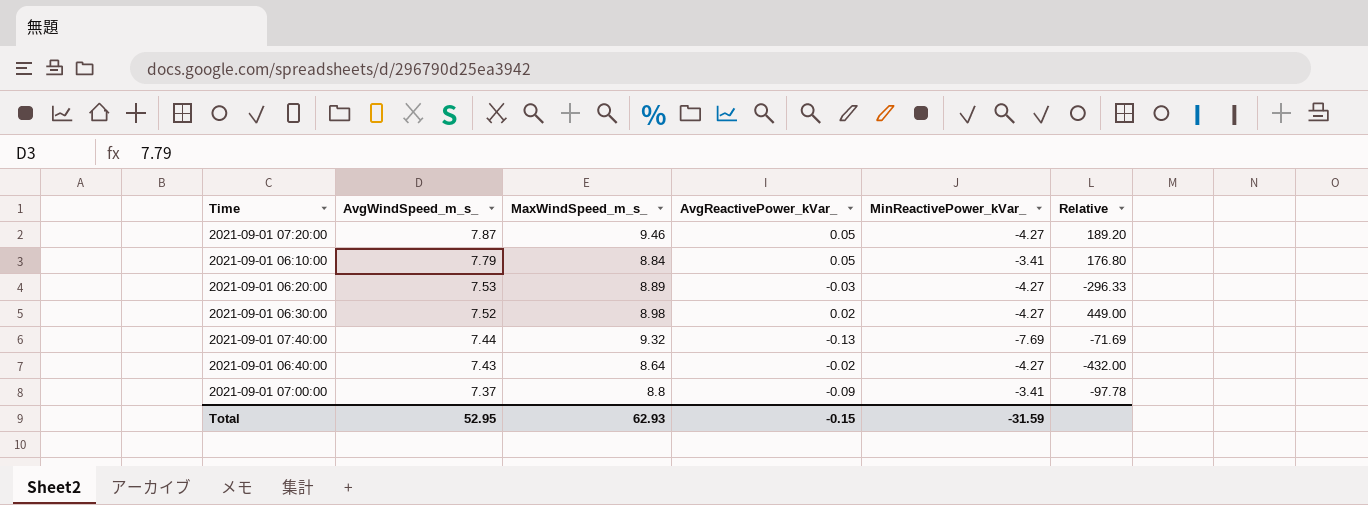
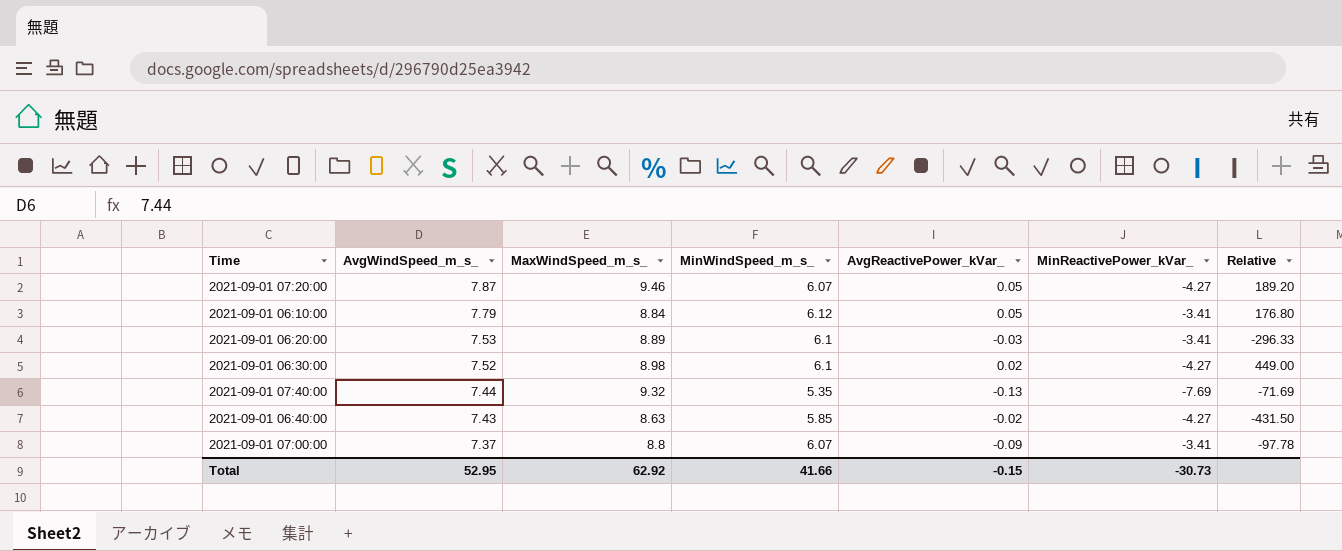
column MinWindSpeed_m_s_ | position: none -> 4
2021-09-01 06:20:00 | MinReactivePower_kVar_: -4.27 -> -3.41
2021-09-01 06:40:00 | MaxWindSpeed_m_s_: 8.64 -> 8.63
2021-09-01 06:40:00 | Relative: -432.00 -> -431.50
Total | MaxWindSpeed_m_s_: 62.93 -> 62.92
Total | MinReactivePower_kVar_: -31.59 -> -30.73

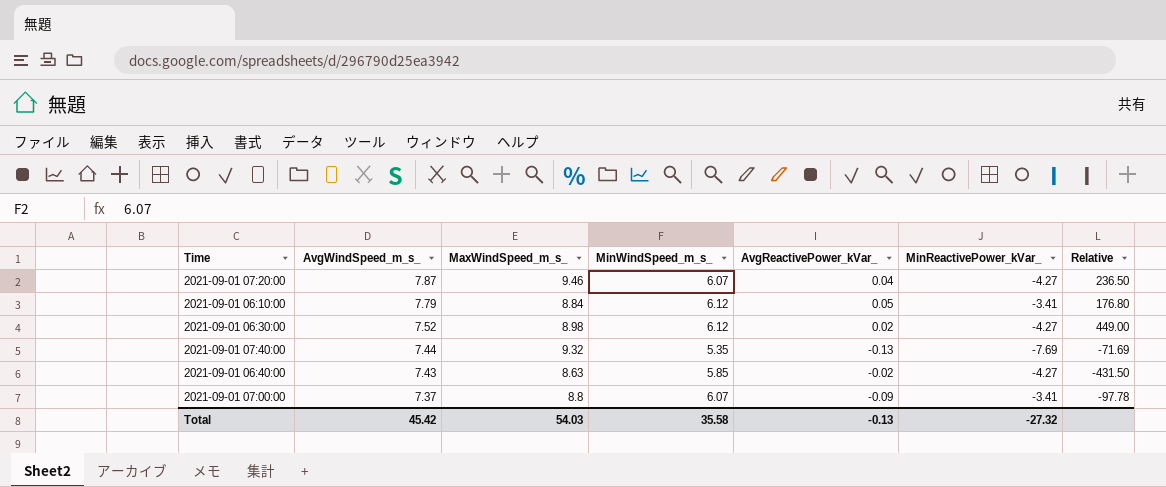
row 2021-09-01 06:20:00: 7.53 | 8.89 | 6.1 | -0.03 | -3.41 | -296.33 -> none
2021-09-01 07:20:00 | AvgReactivePower_kVar_: 0.05 -> 0.04
2021-09-01 07:20:00 | Relative: 189.20 -> 236.50
2021-09-01 06:30:00 | MinWindSpeed_m_s_: 6.1 -> 6.12
Total | AvgWindSpeed_m_s_: 52.95 -> 45.42
Total | MaxWindSpeed_m_s_: 62.92 -> 54.03
Total | MinWindSpeed_m_s_: 41.66 -> 35.58
Total | AvgReactivePower_kVar_: -0.15 -> -0.13
Total | MinReactivePower_kVar_: -30.73 -> -27.32

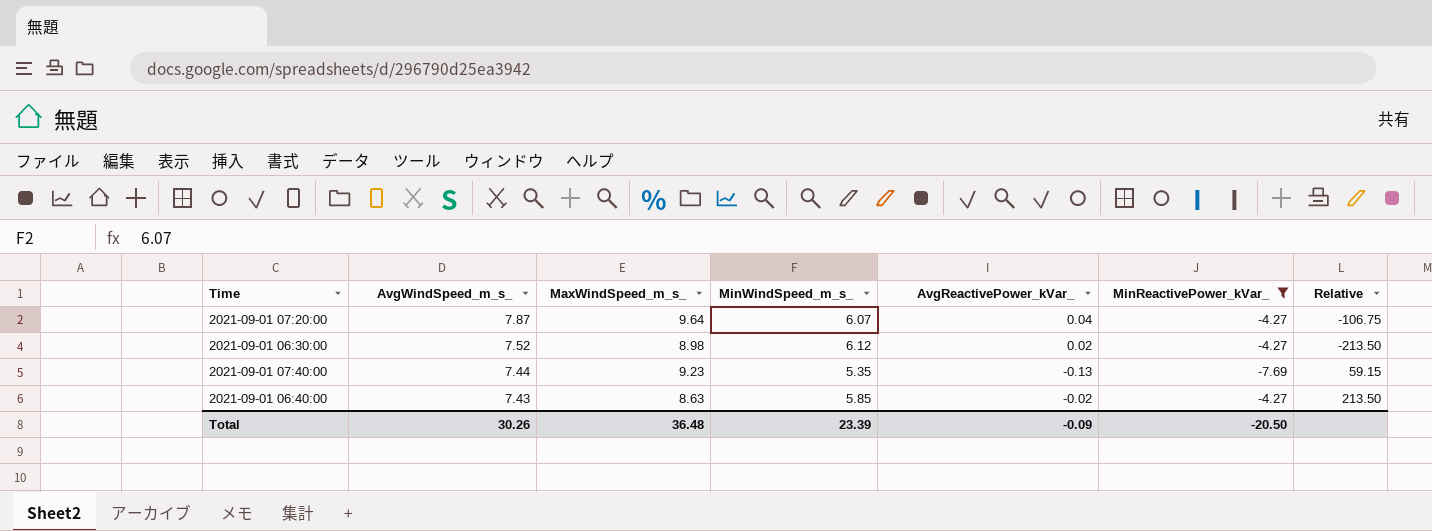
filter: none -> MinReactivePower_kVar_ != -3.41
column Relative | formula: [MaxWindSpeed_m_s_] / [AvgReactivePower_kVar_] -> [MinReactivePower_kVar_] / [AvgReactivePower_kVar_]
2021-09-01 07:20:00 | MaxWindSpeed_m_s_: 9.46 -> 9.64
2021-09-01 07:40:00 | MaxWindSpeed_m_s_: 9.32 -> 9.23
Total | AvgWindSpeed_m_s_: 45.42 -> 30.26
Total | MaxWindSpeed_m_s_: 54.03 -> 36.48
Total | MinWindSpeed_m_s_: 35.58 -> 23.39
Total | AvgReactivePower_kVar_: -0.13 -> -0.09
Total | MinReactivePower_kVar_: -27.32 -> -20.50

